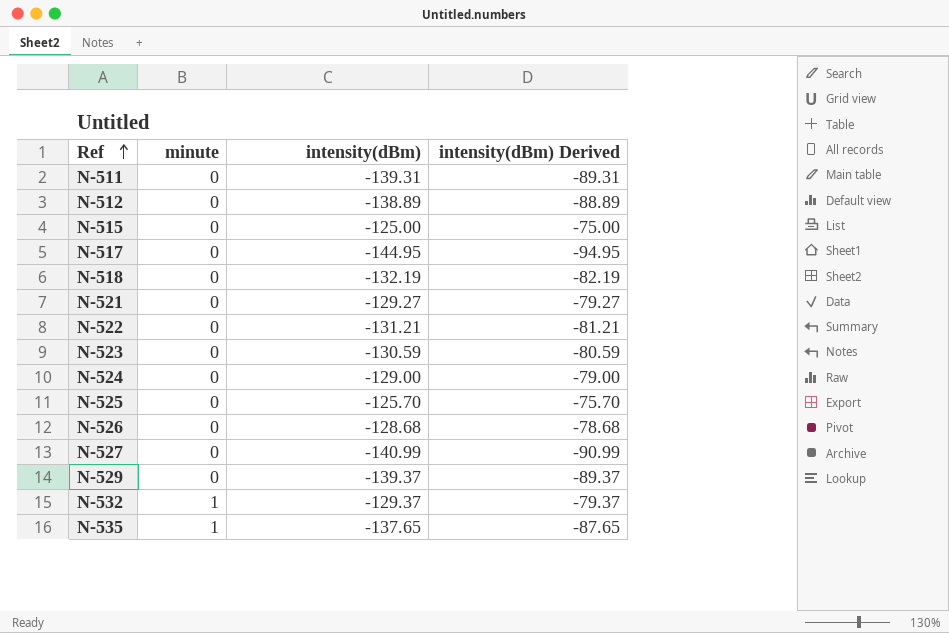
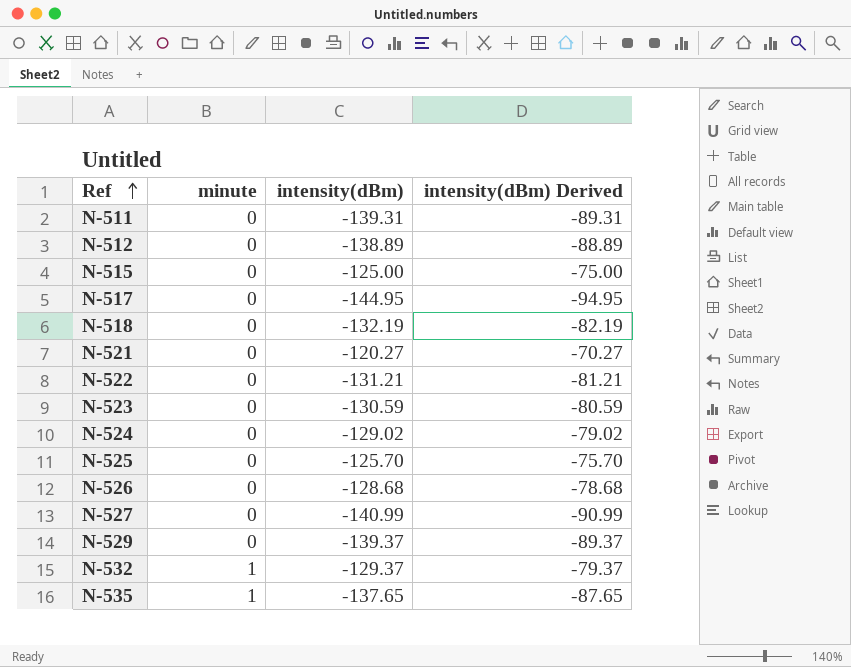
N-521 | intensity(dBm): -129.27 -> -120.27
N-521 | intensity(dBm) Derived: -79.27 -> -70.27
N-524 | intensity(dBm): -129.00 -> -129.02
N-524 | intensity(dBm) Derived: -79.00 -> -79.02

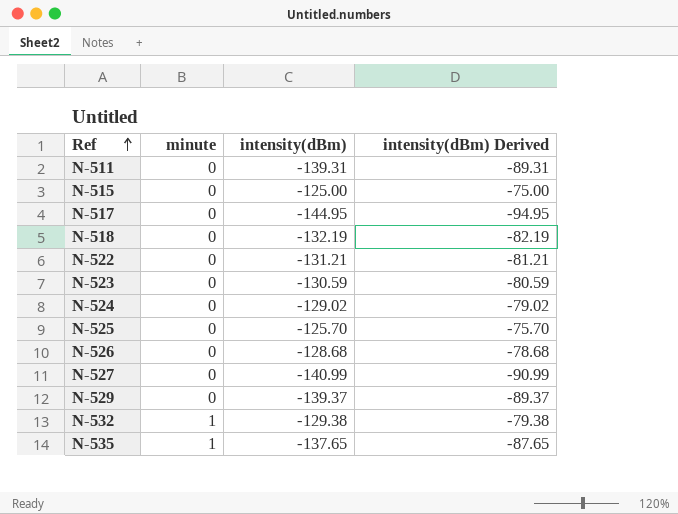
row N-512: 0 | -138.89 | -88.89 -> none
row N-521: 0 | -120.27 | -70.27 -> none
N-532 | intensity(dBm): -129.37 -> -129.38
N-532 | intensity(dBm) Derived: -79.37 -> -79.38

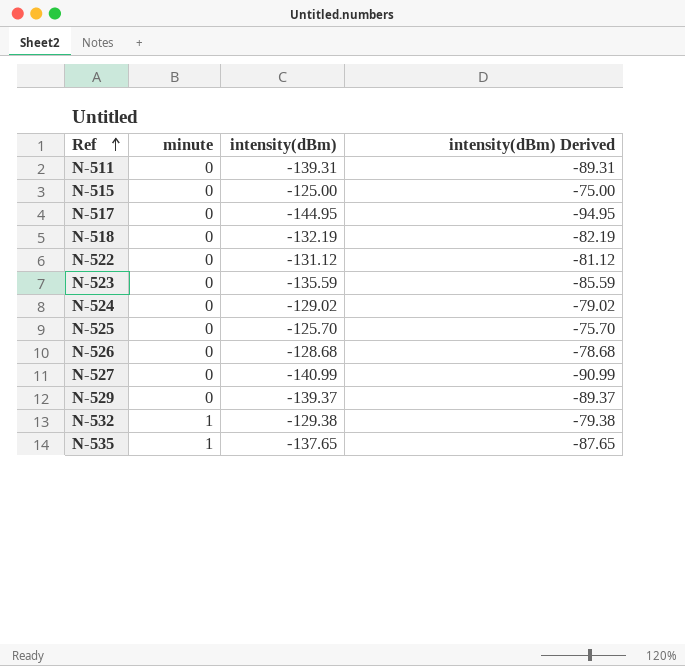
N-522 | intensity(dBm): -131.21 -> -131.12
N-522 | intensity(dBm) Derived: -81.21 -> -81.12
N-523 | intensity(dBm): -130.59 -> -135.59
N-523 | intensity(dBm) Derived: -80.59 -> -85.59

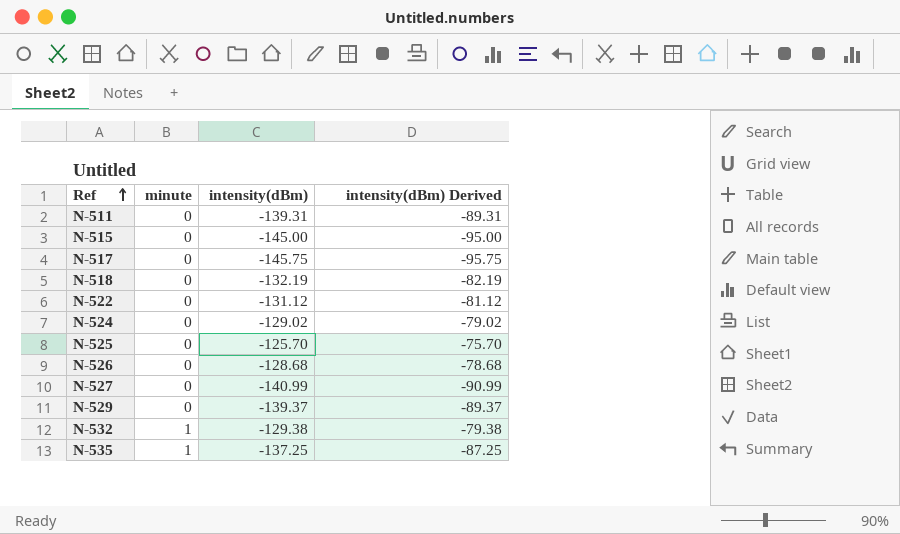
row N-523: 0 | -135.59 | -85.59 -> none
N-515 | intensity(dBm): -125.00 -> -145.00
N-515 | intensity(dBm) Derived: -75.00 -> -95.00
N-517 | intensity(dBm): -144.95 -> -145.75
N-517 | intensity(dBm) Derived: -94.95 -> -95.75
N-535 | intensity(dBm): -137.65 -> -137.25
N-535 | intensity(dBm) Derived: -87.65 -> -87.25

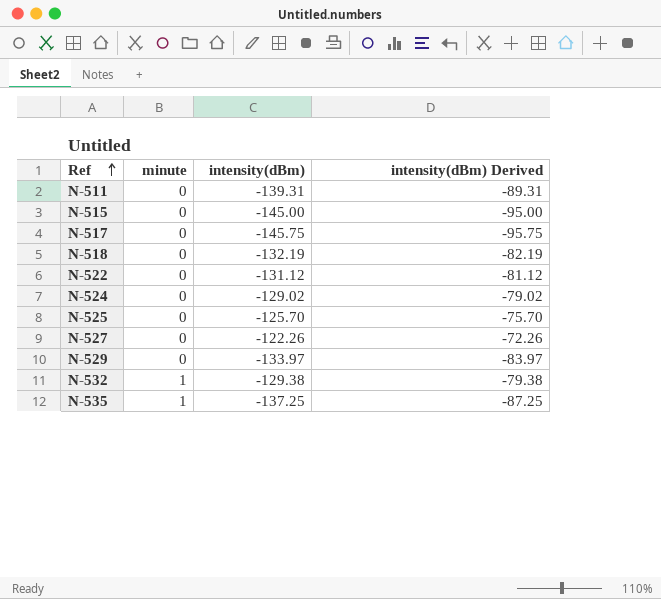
row N-526: 0 | -128.68 | -78.68 -> none
N-527 | intensity(dBm): -140.99 -> -122.26
N-527 | intensity(dBm) Derived: -90.99 -> -72.26
N-529 | intensity(dBm): -139.37 -> -133.97
N-529 | intensity(dBm) Derived: -89.37 -> -83.97

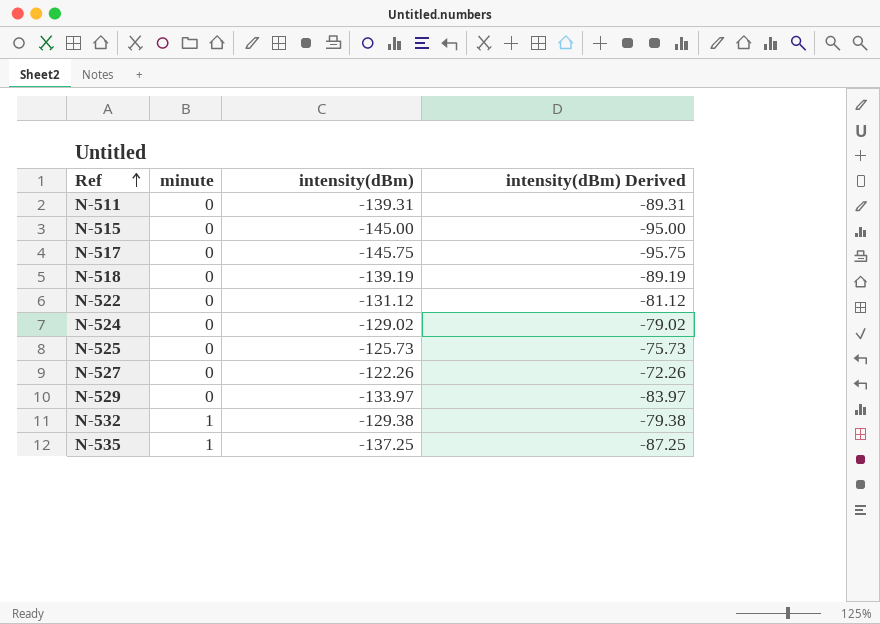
N-518 | intensity(dBm): -132.19 -> -139.19
N-518 | intensity(dBm) Derived: -82.19 -> -89.19
N-525 | intensity(dBm): -125.70 -> -125.73
N-525 | intensity(dBm) Derived: -75.70 -> -75.73

